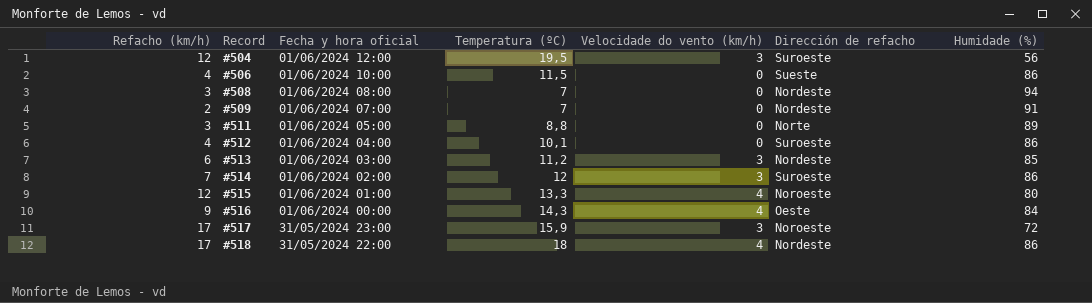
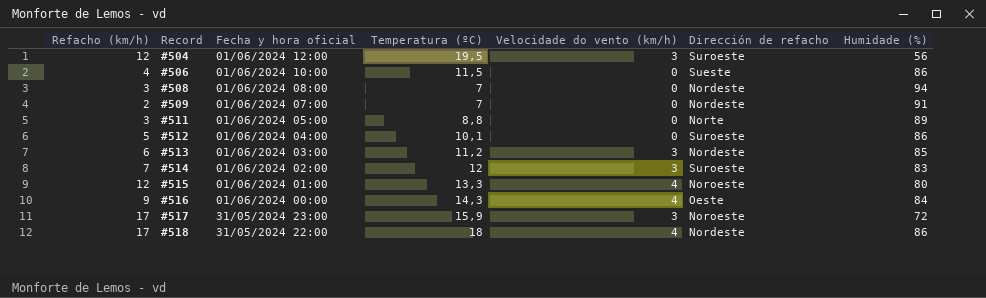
#512 | Refacho (km/h): 4 -> 5
#514 | Humidade (%): 86 -> 83

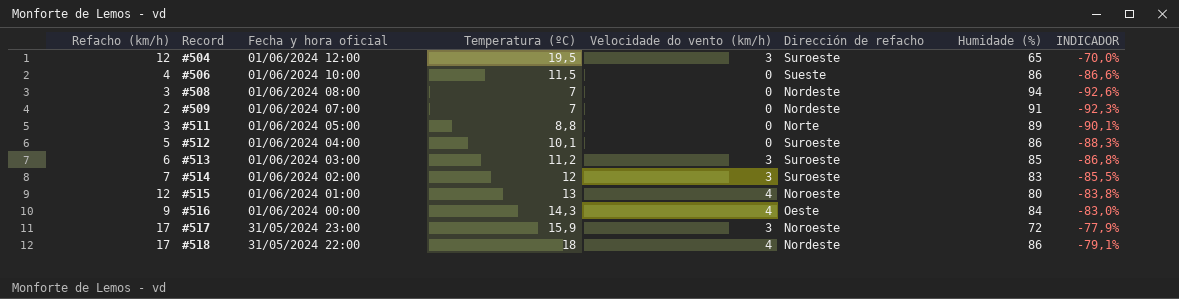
column INDICADOR | formula: none -> ([Temperatura (ºC)] - [Humidade (%)]) / [Humidade (%)]
#504 | Humidade (%): 56 -> 65
#513 | Dirección de refacho: Nordeste -> Suroeste
#515 | Temperatura (ºC): 13,3 -> 13

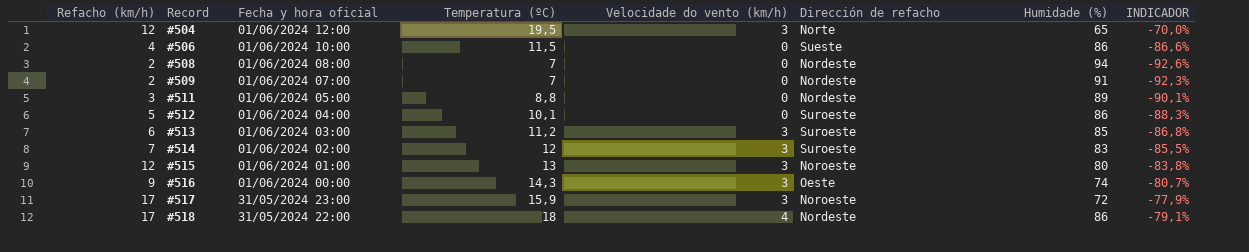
#504 | Dirección de refacho: Suroeste -> Norte
#508 | Refacho (km/h): 3 -> 2
#511 | Dirección de refacho: Norte -> Nordeste
#515 | Velocidade do vento (km/h): 4 -> 3
#516 | Velocidade do vento (km/h): 4 -> 3
#516 | Humidade (%): 84 -> 74
#516 | INDICADOR: -83,0% -> -80,7%

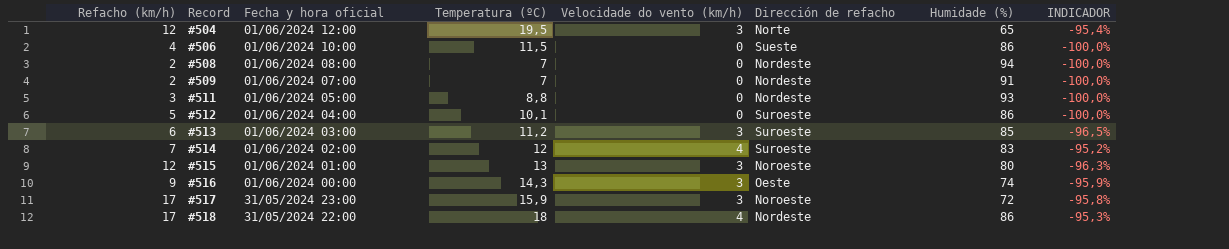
column INDICADOR | formula: ([Temperatura (ºC)] - [Humidade (%)]) / [Humidade (%)] -> ([Velocidade do vento (km/h)] - [Humidade (%)]) / [Humidade (%)]
#511 | Humidade (%): 89 -> 93
#514 | Velocidade do vento (km/h): 3 -> 4

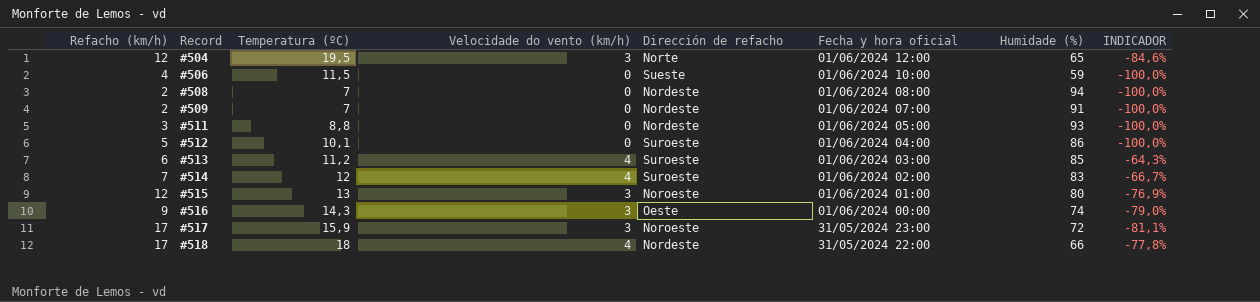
column Fecha y hora oficial | position: 3 -> 6
column INDICADOR | formula: ([Velocidade do vento (km/h)] - [Humidade (%)]) / [Humidade (%)] -> ([Velocidade do vento (km/h)] - [Temperatura (ºC)]) / [Temperatura (ºC)]
#506 | Humidade (%): 86 -> 59
#513 | Velocidade do vento (km/h): 3 -> 4
#518 | Humidade (%): 86 -> 66

